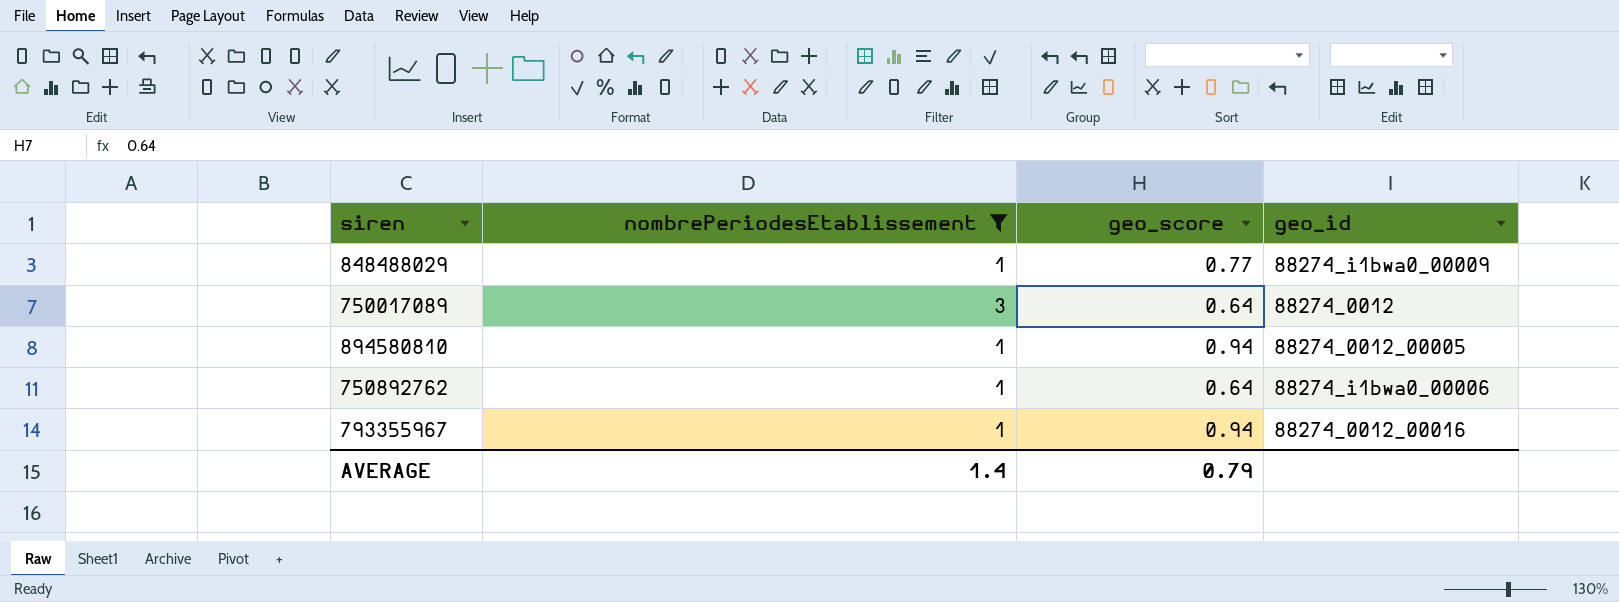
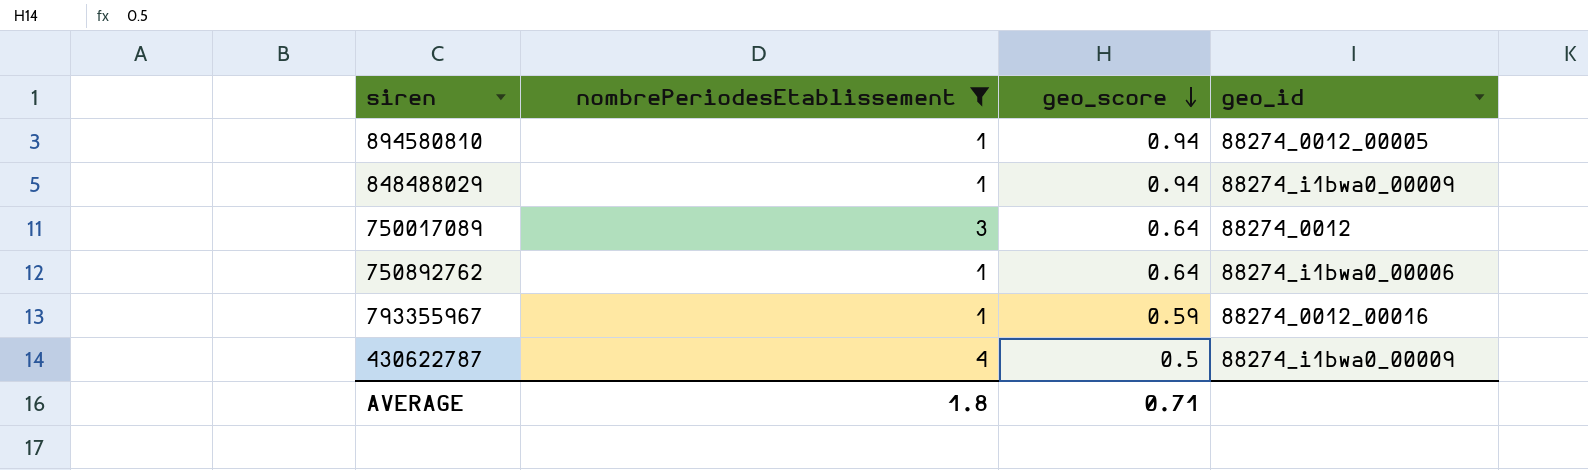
row order: none -> geo_score descending
848488029 | geo_score: 0.77 -> 0.94
793355967 | geo_score: 0.94 -> 0.59
row 430622787: none -> 4 | 0.5 | 88274_i1bwa0_00009
AVERAGE | nombrePeriodesEtablissement: 1.4 -> 1.8
AVERAGE | geo_score: 0.79 -> 0.71

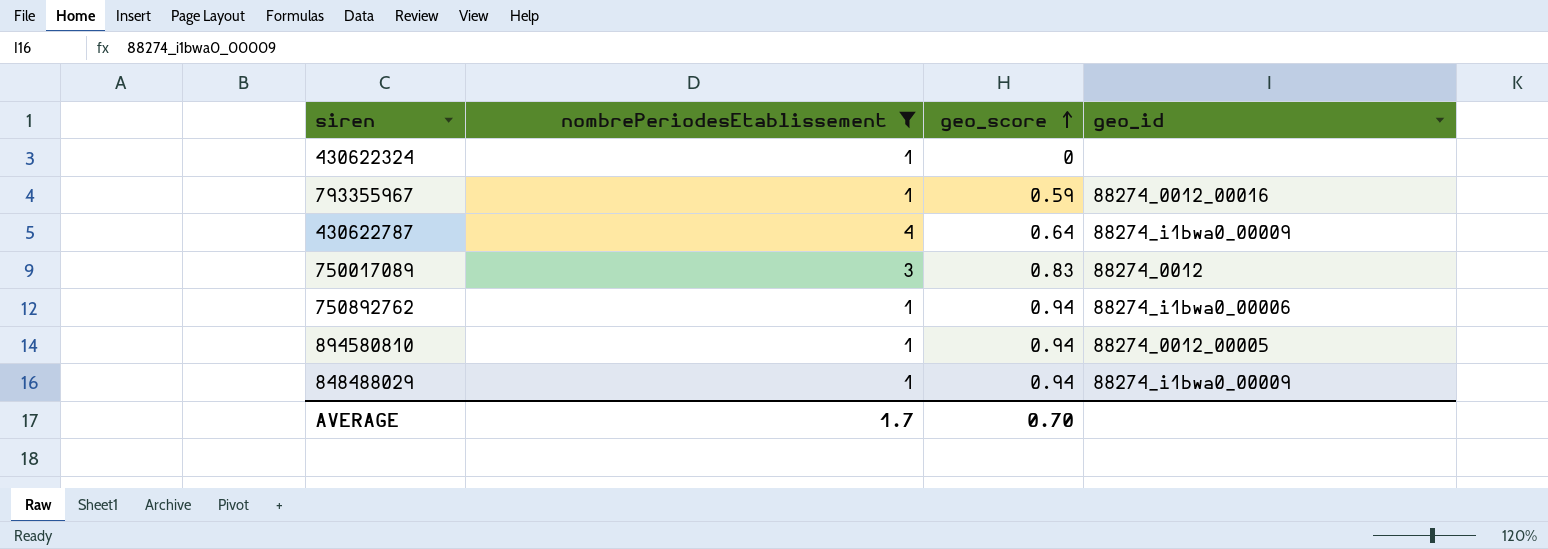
row order: geo_score descending -> geo_score ascending
row 430622324: none -> 1 | 0 | none
430622787 | geo_score: 0.5 -> 0.64
750017089 | geo_score: 0.64 -> 0.83
750892762 | geo_score: 0.64 -> 0.94
AVERAGE | nombrePeriodesEtablissement: 1.8 -> 1.7
AVERAGE | geo_score: 0.71 -> 0.70

